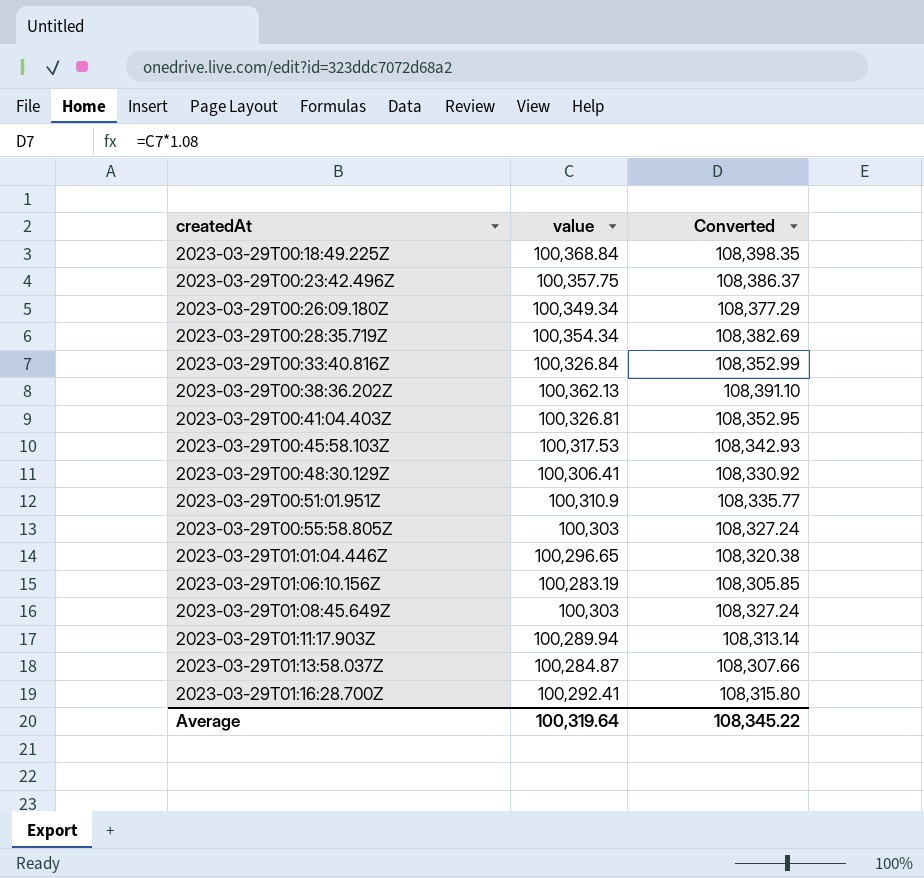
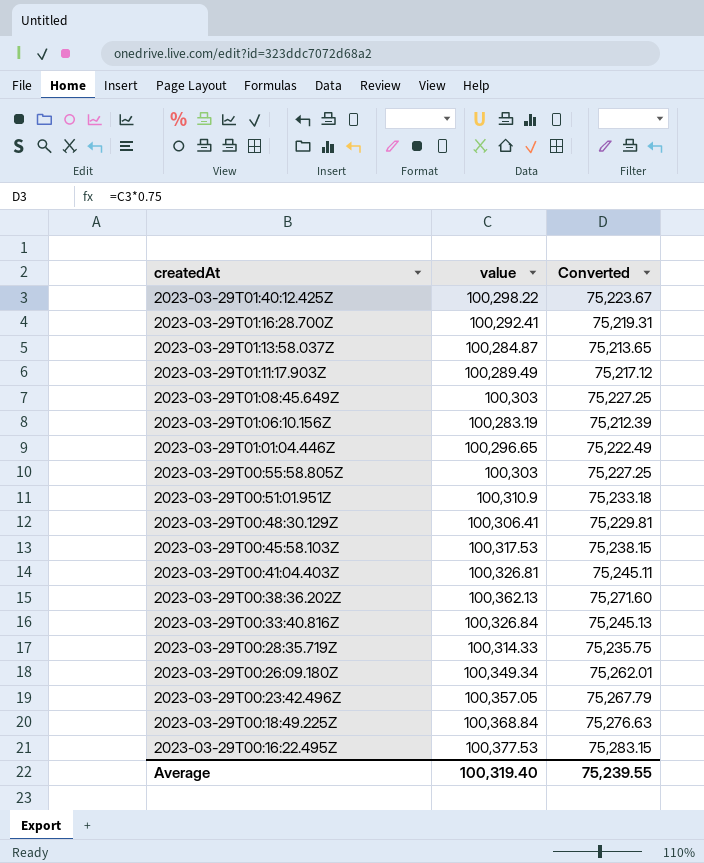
row order: createdAt ascending -> createdAt descending
column Converted | formula: [value] * 1.08 -> [value] * 0.75
row 2023-03-29T01:40:12.425Z: none -> 100,298.22 | 75,223.67
2023-03-29T01:11:17.903Z | value: 100,289.94 -> 100,289.49
2023-03-29T00:28:35.719Z | value: 100,354.34 -> 100,314.33
2023-03-29T00:23:42.496Z | value: 100,357.75 -> 100,357.05
row 2023-03-29T00:16:22.495Z: none -> 100,377.53 | 75,283.15
Average | value: 100,319.64 -> 100,319.40
Average | Converted: 108,345.22 -> 75,239.55

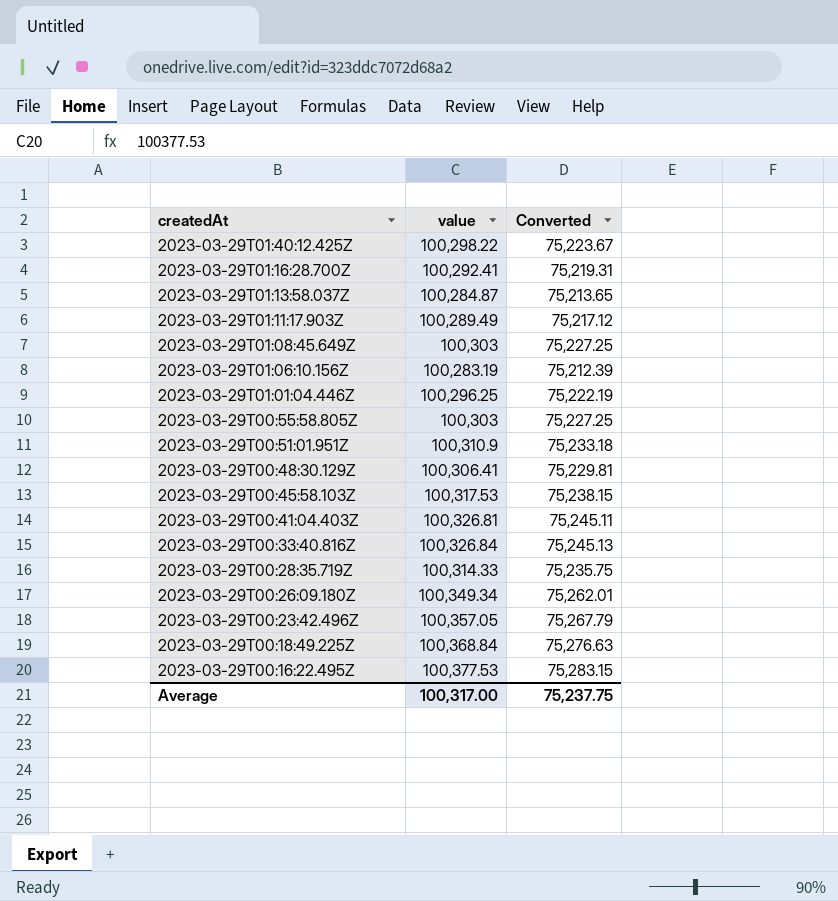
row 2023-03-29T00:38:36.202Z: 100,362.13 | 75,271.60 -> none
2023-03-29T01:01:04.446Z | value: 100,296.65 -> 100,296.25
2023-03-29T01:01:04.446Z | Converted: 75,222.49 -> 75,222.19
Average | value: 100,319.40 -> 100,317.00
Average | Converted: 75,239.55 -> 75,237.75

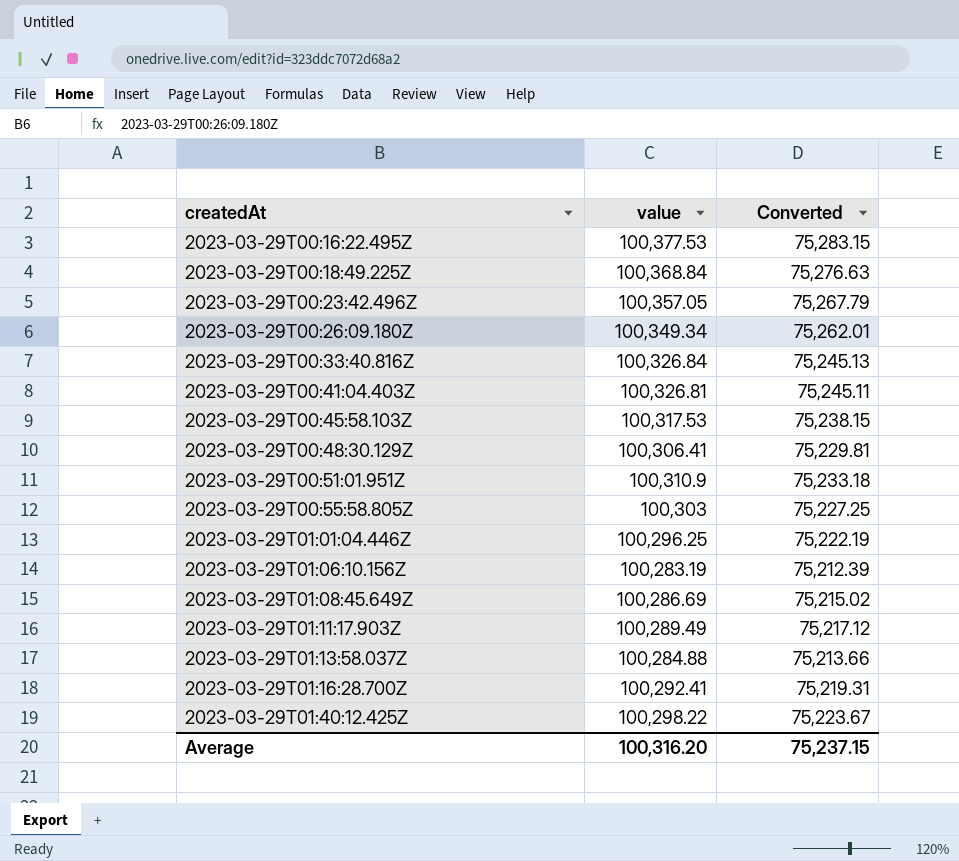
row order: createdAt descending -> createdAt ascending
row 2023-03-29T00:28:35.719Z: 100,314.33 | 75,235.75 -> none
2023-03-29T01:08:45.649Z | value: 100,303 -> 100,286.69
2023-03-29T01:08:45.649Z | Converted: 75,227.25 -> 75,215.02
2023-03-29T01:13:58.037Z | value: 100,284.87 -> 100,284.88
2023-03-29T01:13:58.037Z | Converted: 75,213.65 -> 75,213.66
Average | value: 100,317.00 -> 100,316.20
Average | Converted: 75,237.75 -> 75,237.15

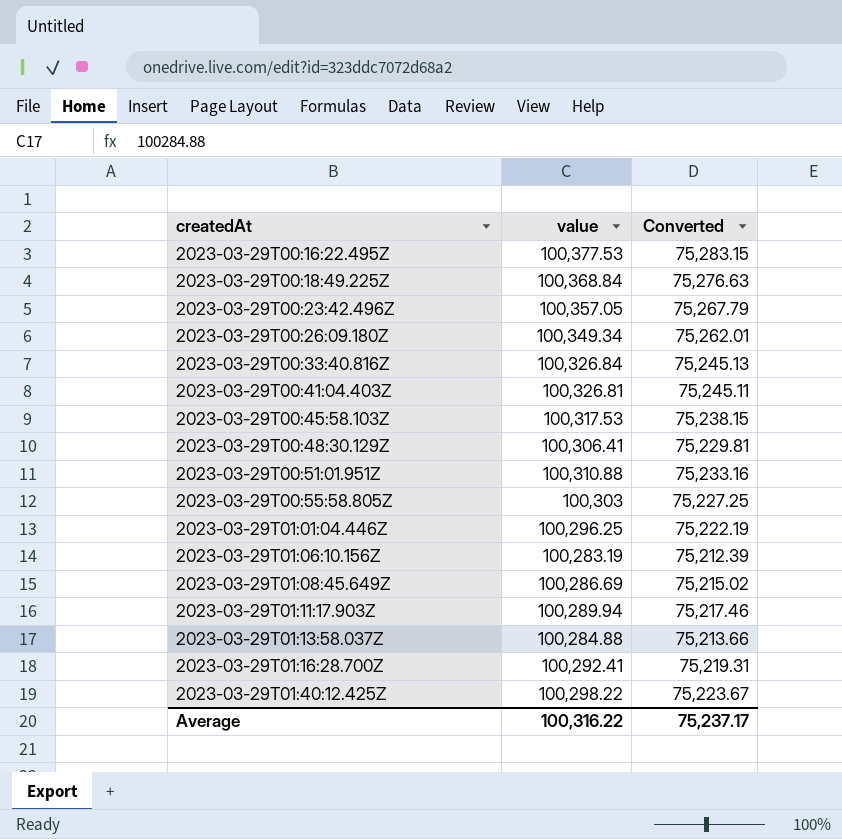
2023-03-29T00:51:01.951Z | value: 100,310.9 -> 100,310.88
2023-03-29T00:51:01.951Z | Converted: 75,233.18 -> 75,233.16
2023-03-29T01:11:17.903Z | value: 100,289.49 -> 100,289.94
2023-03-29T01:11:17.903Z | Converted: 75,217.12 -> 75,217.46
Average | value: 100,316.20 -> 100,316.22
Average | Converted: 75,237.15 -> 75,237.17

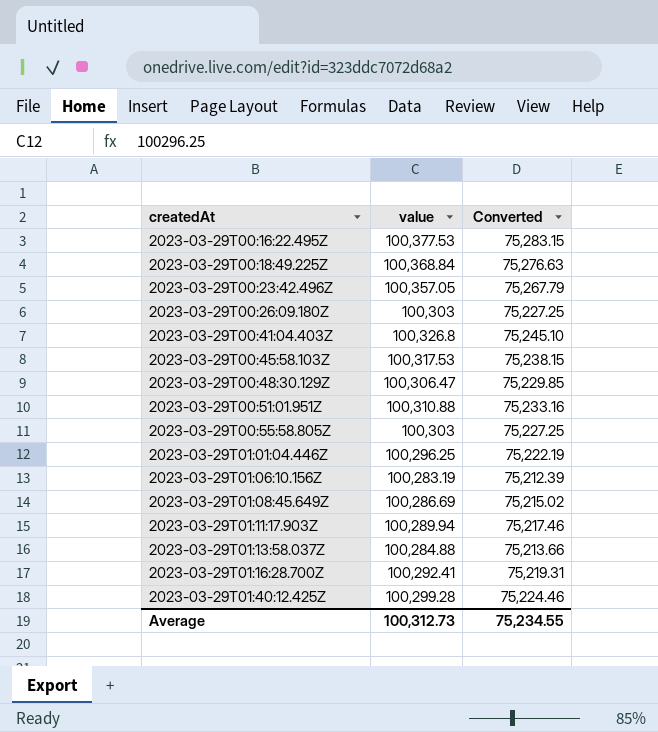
row 2023-03-29T00:33:40.816Z: 100,326.84 | 75,245.13 -> none
2023-03-29T00:26:09.180Z | value: 100,349.34 -> 100,303
2023-03-29T00:26:09.180Z | Converted: 75,262.01 -> 75,227.25
2023-03-29T00:41:04.403Z | value: 100,326.81 -> 100,326.8
2023-03-29T00:41:04.403Z | Converted: 75,245.11 -> 75,245.10
2023-03-29T00:48:30.129Z | value: 100,306.41 -> 100,306.47
2023-03-29T00:48:30.129Z | Converted: 75,229.81 -> 75,229.85
2023-03-29T01:40:12.425Z | value: 100,298.22 -> 100,299.28
2023-03-29T01:40:12.425Z | Converted: 75,223.67 -> 75,224.46
Average | value: 100,316.22 -> 100,312.73
Average | Converted: 75,237.17 -> 75,234.55

